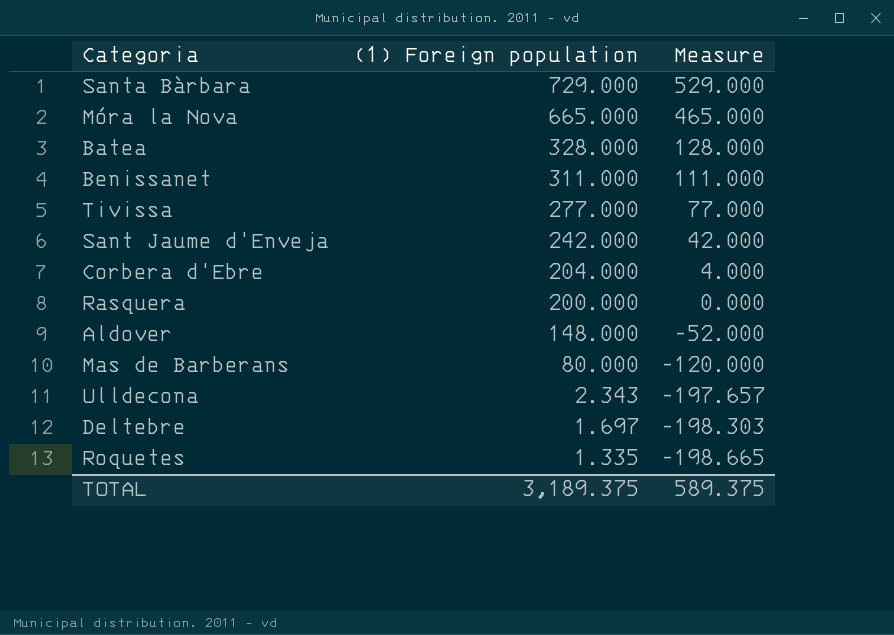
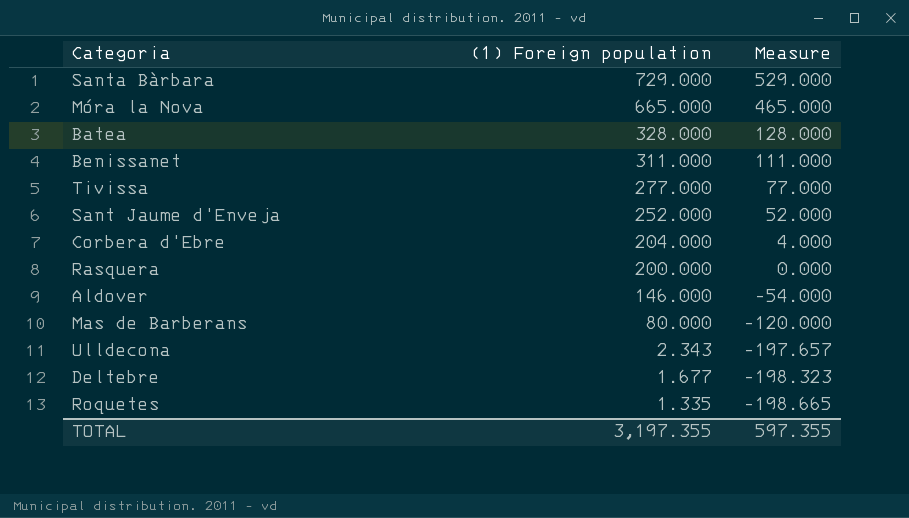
Sant Jaume d'Enveja | (1) Foreign population: 242.000 -> 252.000
Sant Jaume d'Enveja | Measure: 42.000 -> 52.000
Aldover | (1) Foreign population: 148.000 -> 146.000
Aldover | Measure: -52.000 -> -54.000
Deltebre | (1) Foreign population: 1.697 -> 1.677
Deltebre | Measure: -198.303 -> -198.323
TOTAL | (1) Foreign population: 3,189.375 -> 3,197.355
TOTAL | Measure: 589.375 -> 597.355

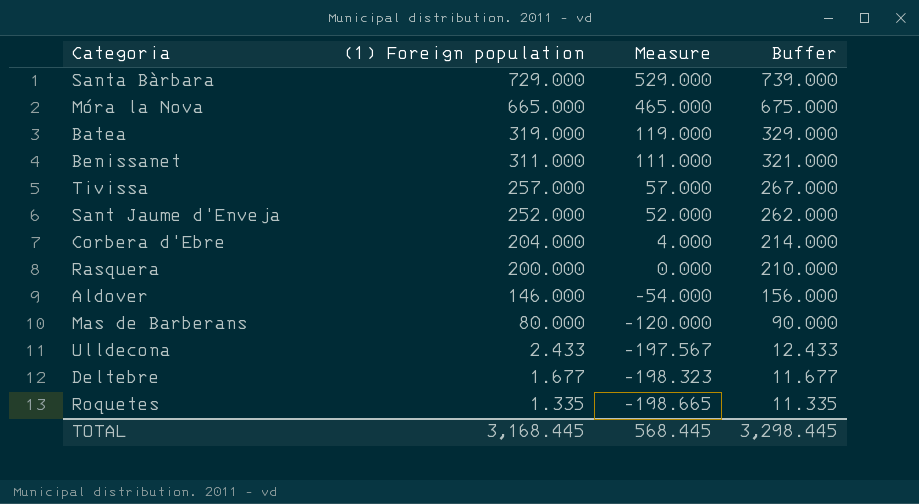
column Buffer | formula: none -> [(1) Foreign population] + 10
Batea | (1) Foreign population: 328.000 -> 319.000
Batea | Measure: 128.000 -> 119.000
Tivissa | (1) Foreign population: 277.000 -> 257.000
Tivissa | Measure: 77.000 -> 57.000
Ulldecona | (1) Foreign population: 2.343 -> 2.433
Ulldecona | Measure: -197.657 -> -197.567
TOTAL | (1) Foreign population: 3,197.355 -> 3,168.445
TOTAL | Measure: 597.355 -> 568.445

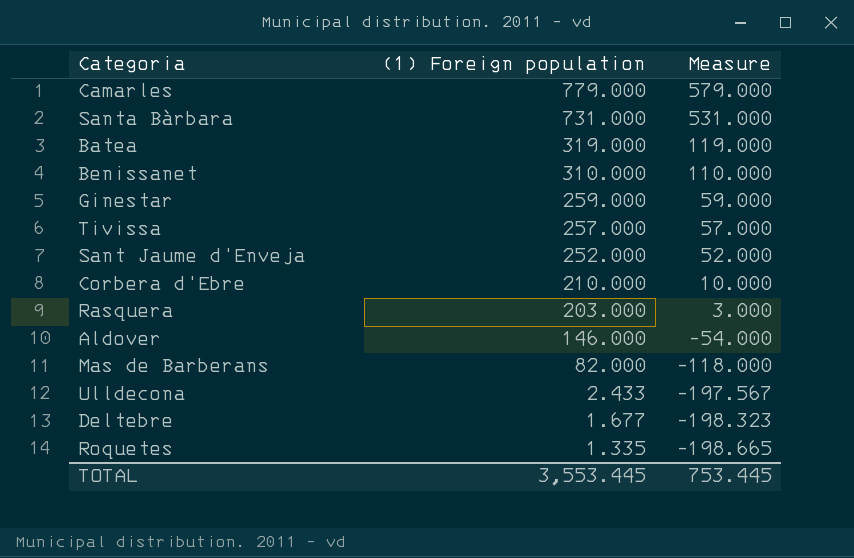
column Buffer | formula: [(1) Foreign population] + 10 -> none
row Móra la Nova: 665.000 | 465.000 | 675.000 -> none
row Camarles: none -> 779.000 | 579.000
Santa Bàrbara | (1) Foreign population: 729.000 -> 731.000
Santa Bàrbara | Measure: 529.000 -> 531.000
Benissanet | (1) Foreign population: 311.000 -> 310.000
Benissanet | Measure: 111.000 -> 110.000
row Ginestar: none -> 259.000 | 59.000
Corbera d'Ebre | (1) Foreign population: 204.000 -> 210.000
Corbera d'Ebre | Measure: 4.000 -> 10.000
Rasquera | (1) Foreign population: 200.000 -> 203.000
Rasquera | Measure: 0.000 -> 3.000
Mas de Barberans | (1) Foreign population: 80.000 -> 82.000
Mas de Barberans | Measure: -120.000 -> -118.000
TOTAL | (1) Foreign population: 3,168.445 -> 3,553.445
TOTAL | Measure: 568.445 -> 753.445

